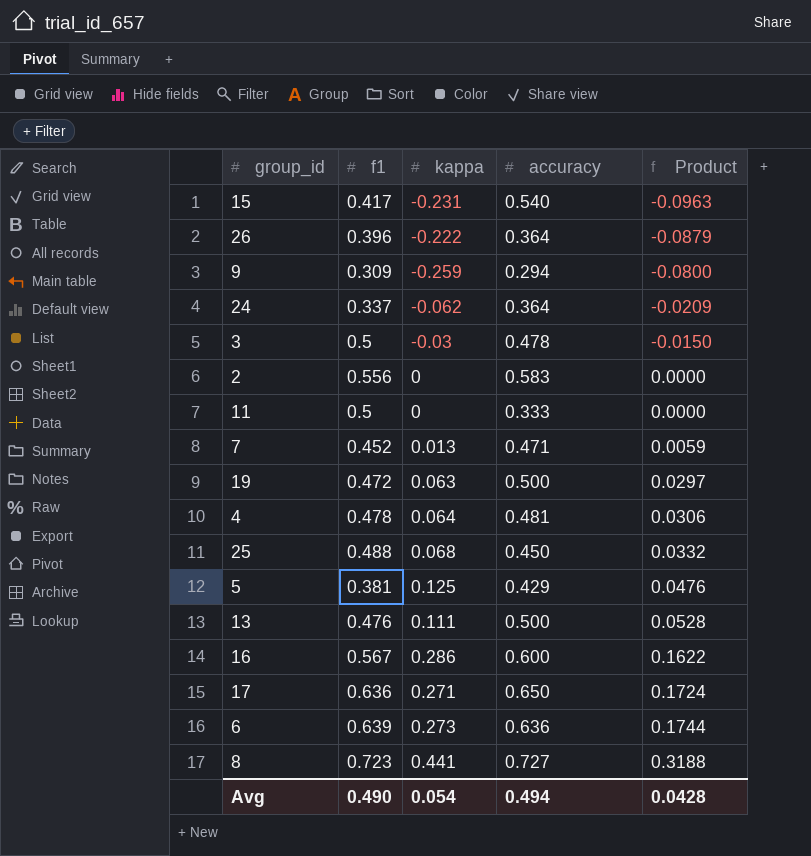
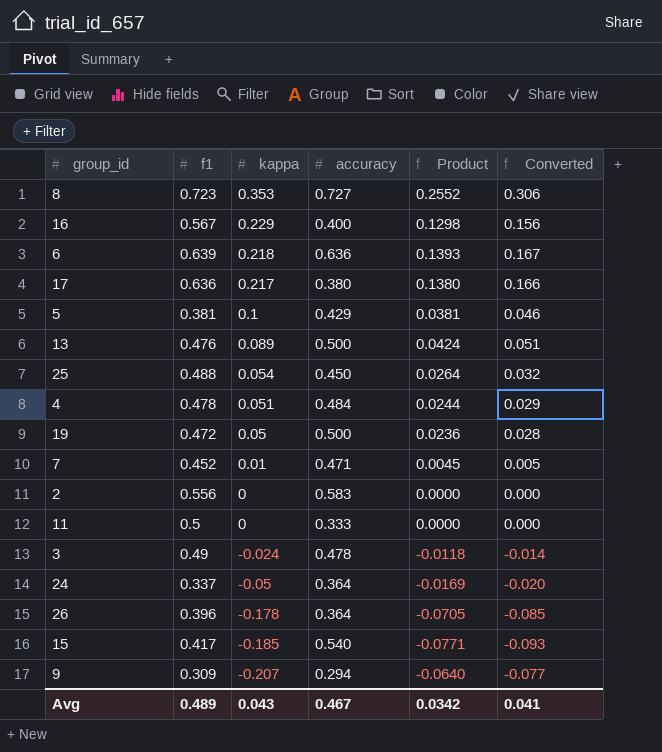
row order: Product ascending -> kappa descending
column Converted | formula: none -> [Product] * 1.2
8 | kappa: 0.441 -> 0.353
8 | Product: 0.3188 -> 0.2552
16 | kappa: 0.286 -> 0.229
16 | accuracy: 0.600 -> 0.400
16 | Product: 0.1622 -> 0.1298
6 | kappa: 0.273 -> 0.218
6 | Product: 0.1744 -> 0.1393
17 | kappa: 0.271 -> 0.217
17 | accuracy: 0.650 -> 0.380
17 | Product: 0.1724 -> 0.1380
5 | kappa: 0.125 -> 0.1
5 | Product: 0.0476 -> 0.0381
13 | kappa: 0.111 -> 0.089
13 | Product: 0.0528 -> 0.0424
25 | kappa: 0.068 -> 0.054
25 | Product: 0.0332 -> 0.0264
4 | kappa: 0.064 -> 0.051
4 | accuracy: 0.481 -> 0.484
4 | Product: 0.0306 -> 0.0244
19 | kappa: 0.063 -> 0.05
19 | Product: 0.0297 -> 0.0236
7 | kappa: 0.013 -> 0.01
7 | Product: 0.0059 -> 0.0045
3 | f1: 0.5 -> 0.49
3 | kappa: -0.03 -> -0.024
3 | Product: -0.0150 -> -0.0118
24 | kappa: -0.062 -> -0.05
24 | Product: -0.0209 -> -0.0169
26 | kappa: -0.222 -> -0.178
26 | Product: -0.0879 -> -0.0705
15 | kappa: -0.231 -> -0.185
15 | Product: -0.0963 -> -0.0771
9 | kappa: -0.259 -> -0.207
9 | Product: -0.0800 -> -0.0640
Avg | f1: 0.490 -> 0.489
Avg | kappa: 0.054 -> 0.043
Avg | accuracy: 0.494 -> 0.467
Avg | Product: 0.0428 -> 0.0342

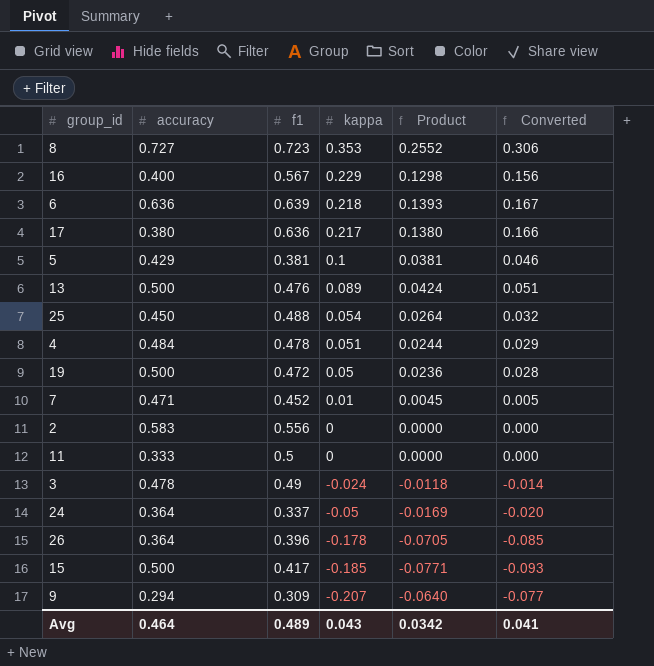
column accuracy | position: 4 -> 2
15 | accuracy: 0.540 -> 0.500
Avg | accuracy: 0.467 -> 0.464

